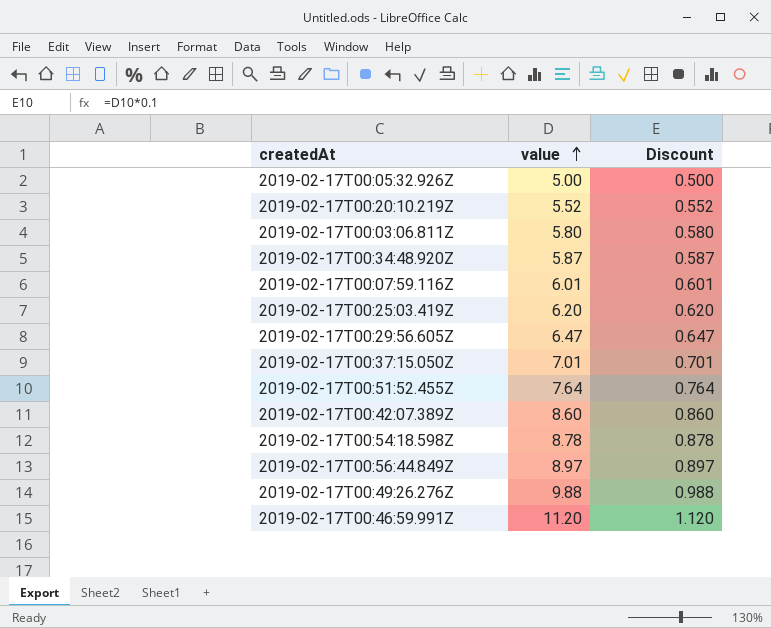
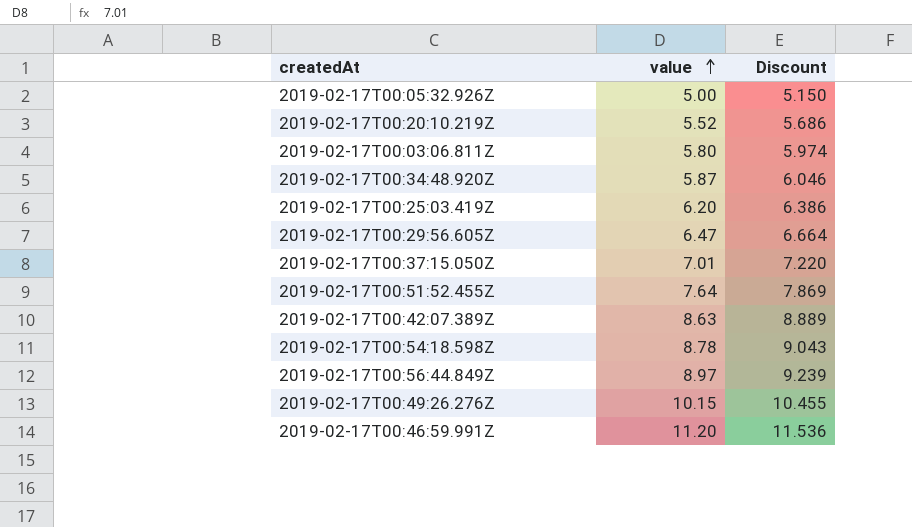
column Discount | formula: [value] * 0.1 -> [value] * 1.03
row 2019-02-17T00:07:59.116Z: 6.01 | 0.601 -> none
2019-02-17T00:42:07.389Z | value: 8.60 -> 8.63
2019-02-17T00:49:26.276Z | value: 9.88 -> 10.15

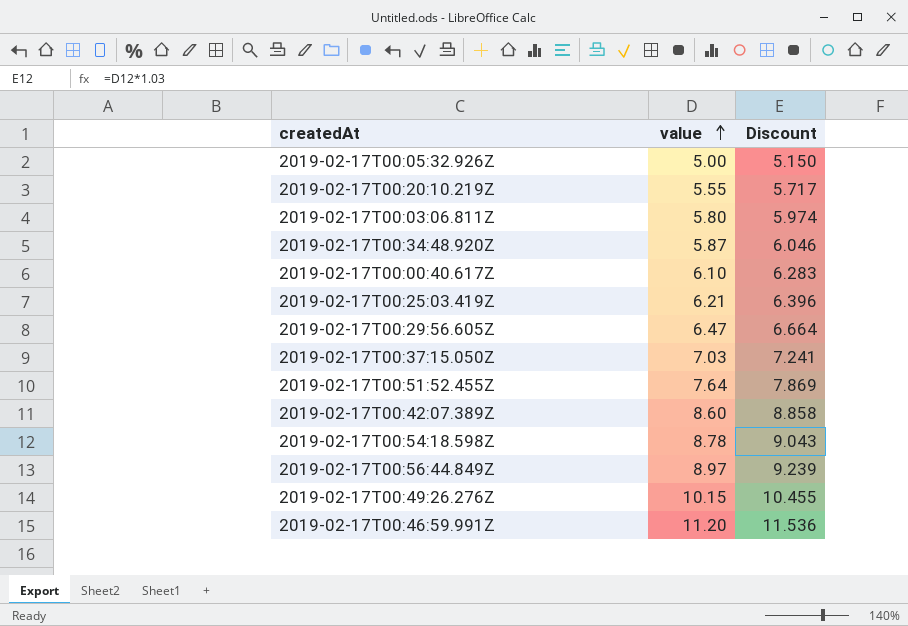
2019-02-17T00:20:10.219Z | value: 5.52 -> 5.55
2019-02-17T00:20:10.219Z | Discount: 5.686 -> 5.717
row 2019-02-17T00:00:40.617Z: none -> 6.10 | 6.283
2019-02-17T00:25:03.419Z | value: 6.20 -> 6.21
2019-02-17T00:25:03.419Z | Discount: 6.386 -> 6.396
2019-02-17T00:37:15.050Z | value: 7.01 -> 7.03
2019-02-17T00:37:15.050Z | Discount: 7.220 -> 7.241
2019-02-17T00:42:07.389Z | value: 8.63 -> 8.60
2019-02-17T00:42:07.389Z | Discount: 8.889 -> 8.858

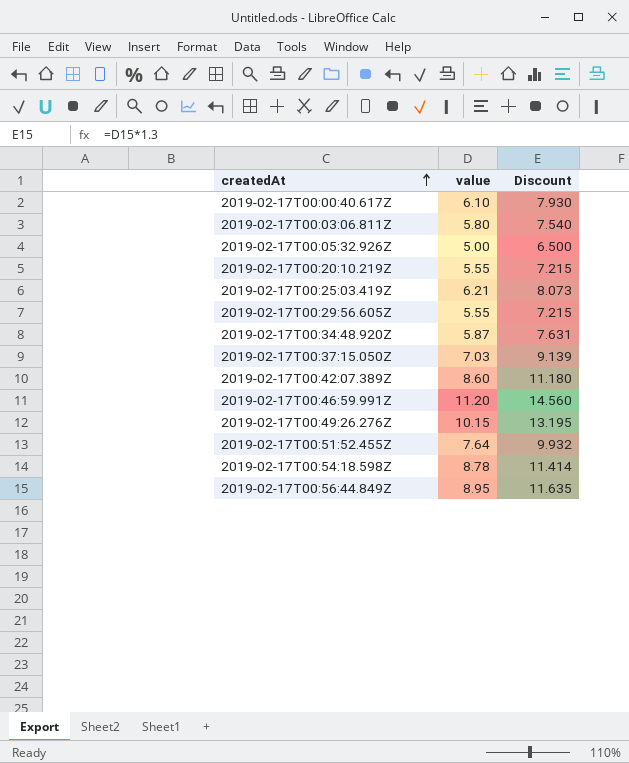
row order: value ascending -> createdAt ascending
column Discount | formula: [value] * 1.03 -> [value] * 1.3
2019-02-17T00:29:56.605Z | value: 6.47 -> 5.55
2019-02-17T00:56:44.849Z | value: 8.97 -> 8.95

